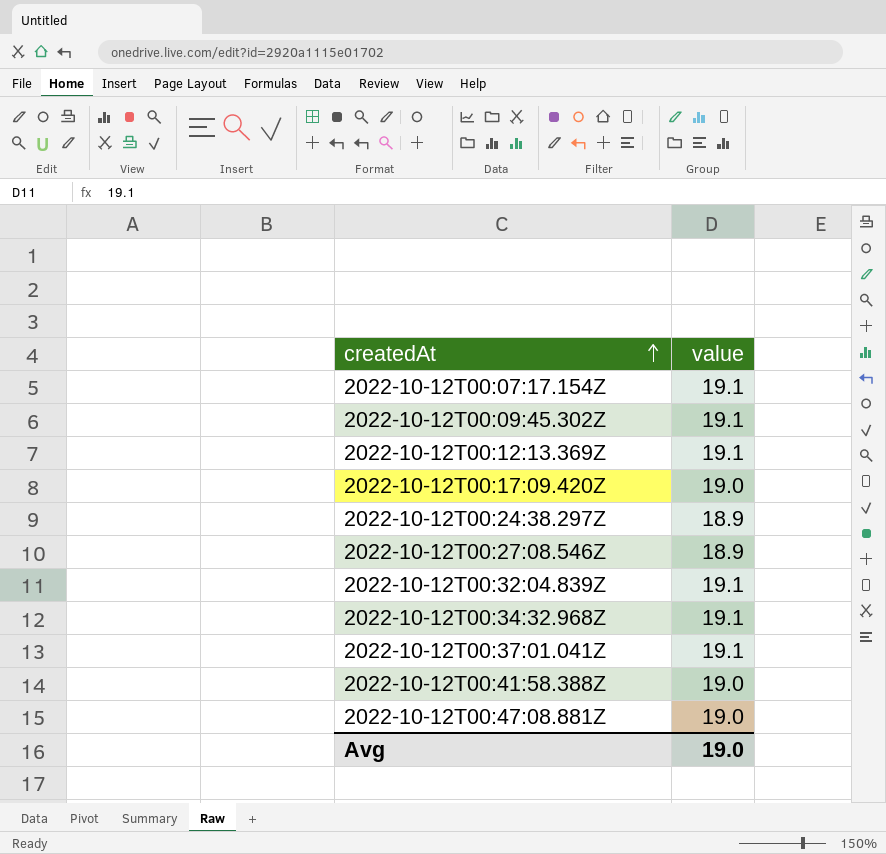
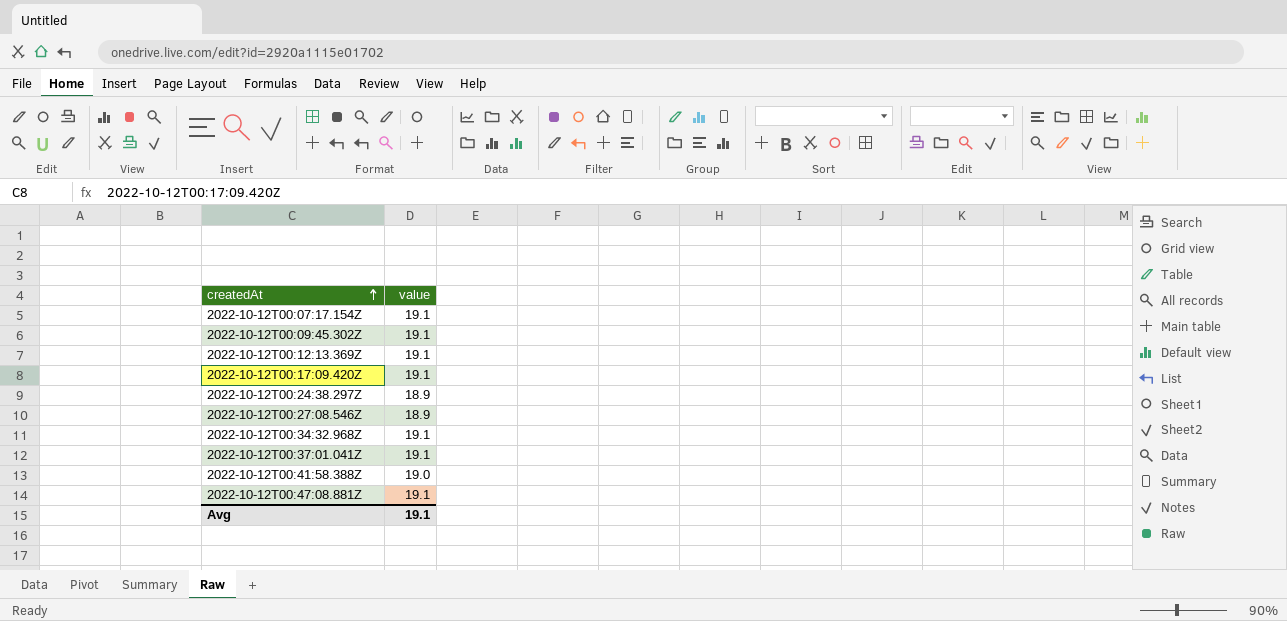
row 2022-10-12T00:32:04.839Z: 19.1 -> none
2022-10-12T00:17:09.420Z | value: 19.0 -> 19.1
2022-10-12T00:47:08.881Z | value: 19.0 -> 19.1
Avg | value: 19.0 -> 19.1

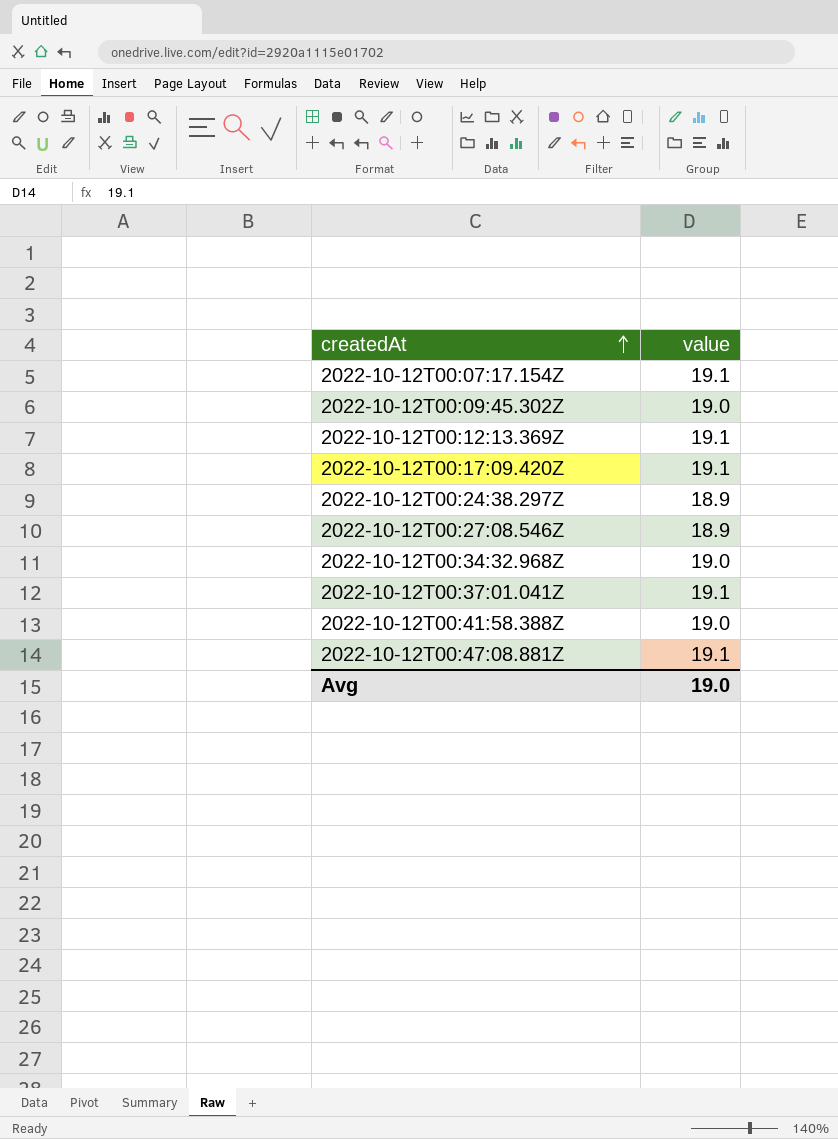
2022-10-12T00:09:45.302Z | value: 19.1 -> 19.0
2022-10-12T00:34:32.968Z | value: 19.1 -> 19.0
Avg | value: 19.1 -> 19.0

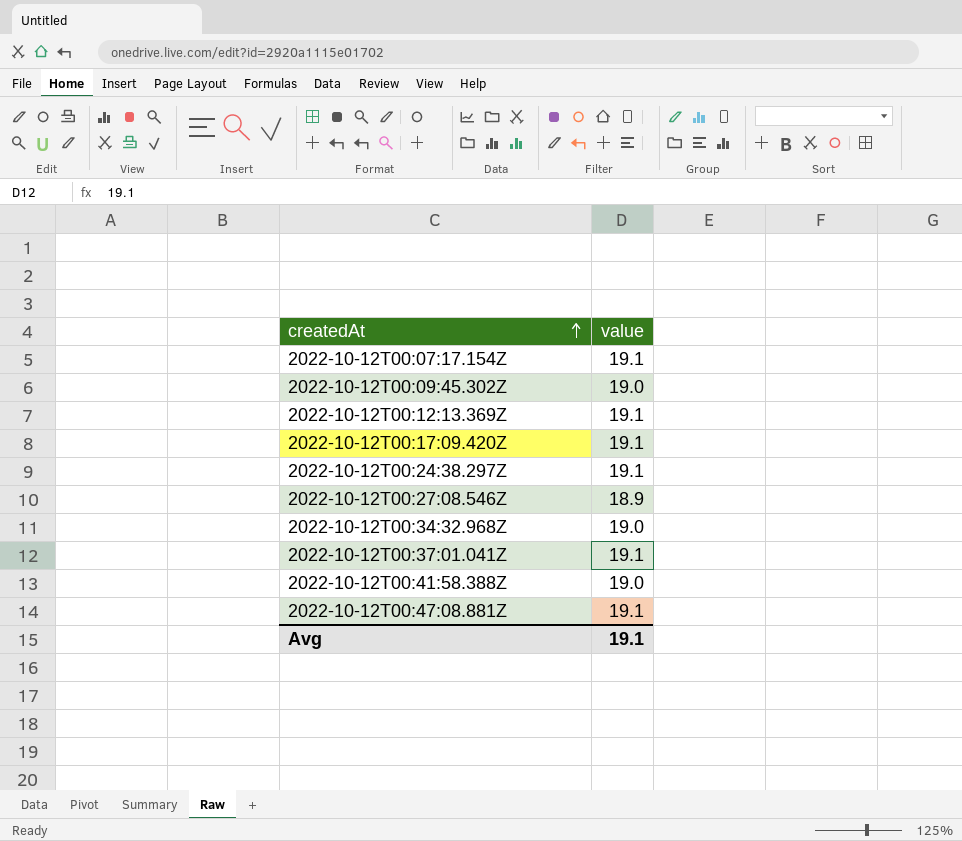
2022-10-12T00:24:38.297Z | value: 18.9 -> 19.1
Avg | value: 19.0 -> 19.1

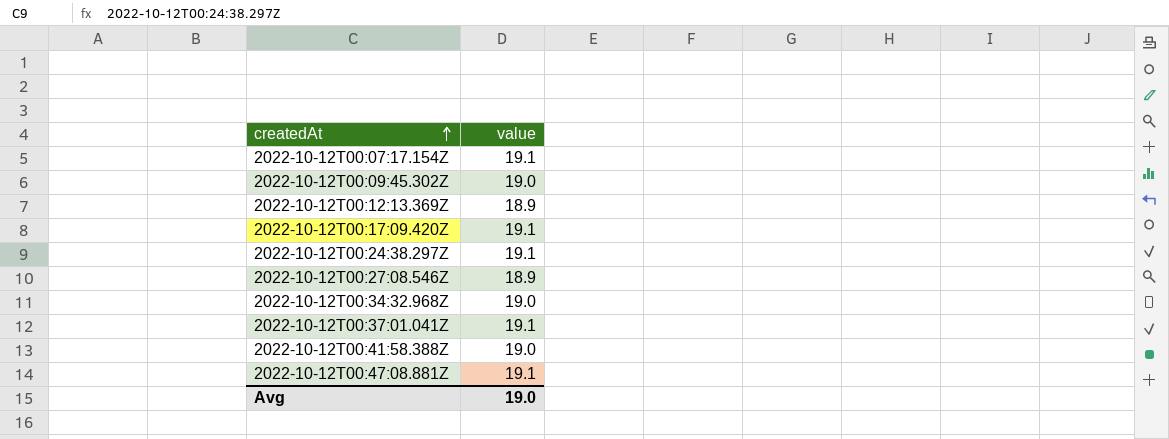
2022-10-12T00:12:13.369Z | value: 19.1 -> 18.9
Avg | value: 19.1 -> 19.0

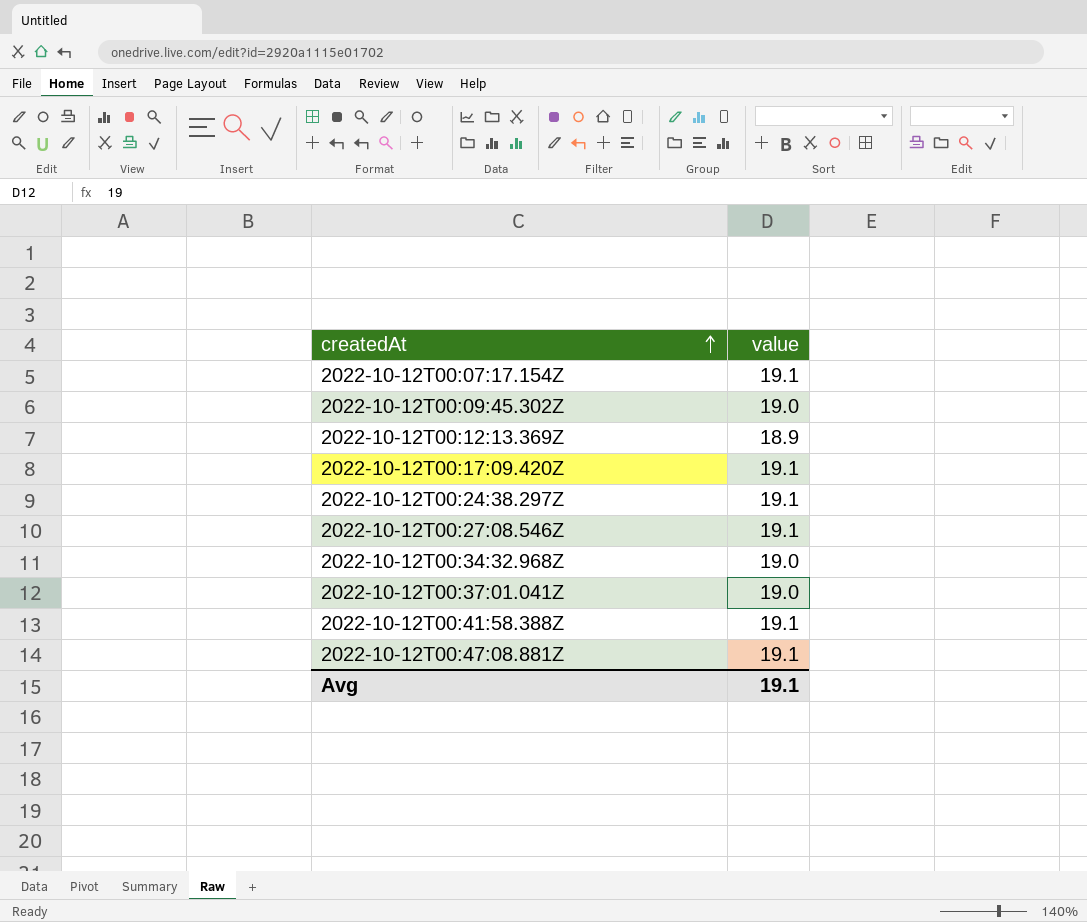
2022-10-12T00:27:08.546Z | value: 18.9 -> 19.1
2022-10-12T00:37:01.041Z | value: 19.1 -> 19.0
2022-10-12T00:41:58.388Z | value: 19.0 -> 19.1
Avg | value: 19.0 -> 19.1

